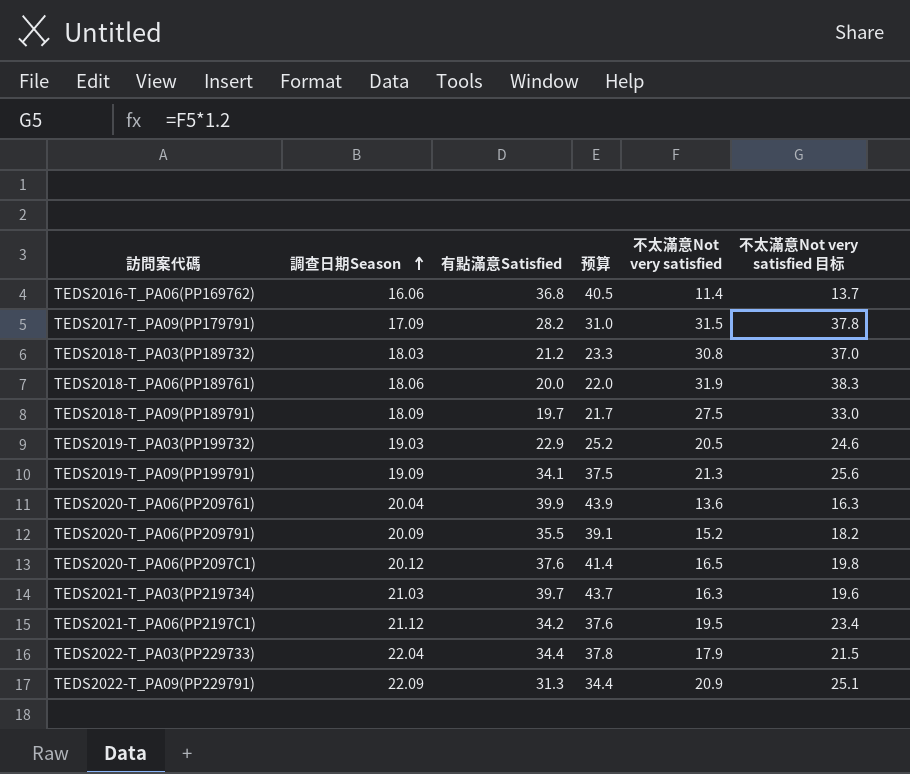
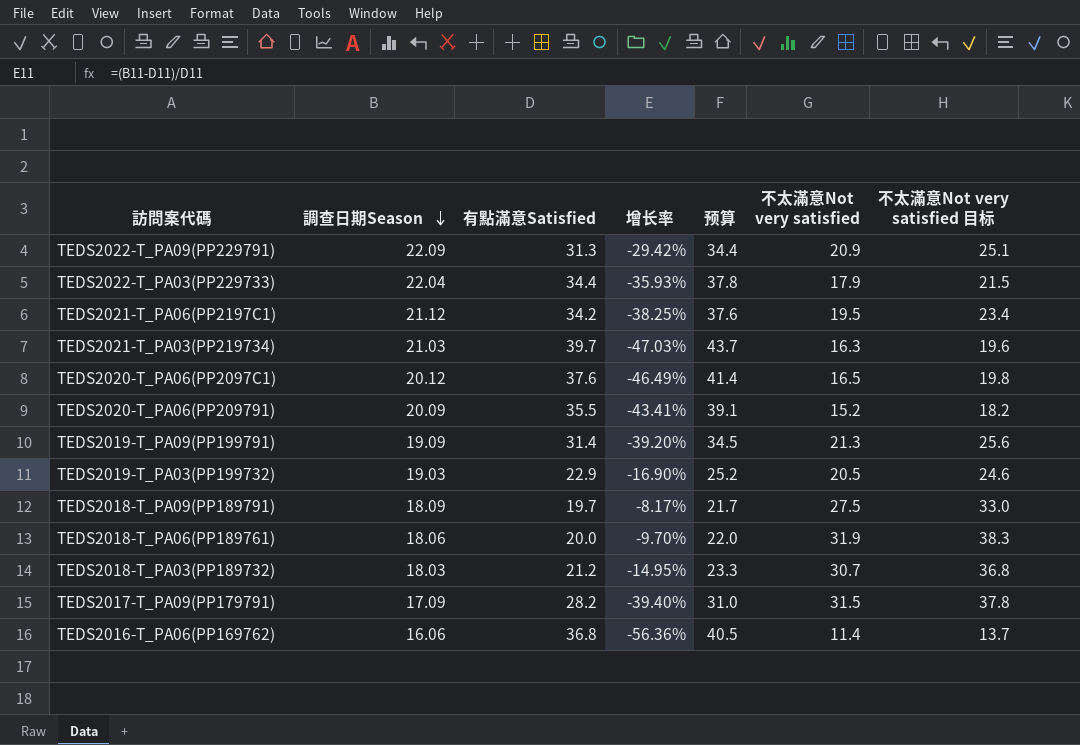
row order: 調查日期Season ascending -> 調查日期Season descending
column 增长率 | formula: none -> ([調查日期Season] - [有點滿意Satisfied]) / [有點滿意Satisfied]
row TEDS2020-T_PA06(PP209761): 20.04 | 39.9 | 43.9 | 13.6 | 16.3 -> none
TEDS2019-T_PA09(PP199791) | 有點滿意Satisfied: 34.1 -> 31.4
TEDS2019-T_PA09(PP199791) | 预算: 37.5 -> 34.5
TEDS2018-T_PA03(PP189732) | 不太滿意Not very satisfied: 30.8 -> 30.7
TEDS2018-T_PA03(PP189732) | 不太滿意Not very satisfied 目标: 37.0 -> 36.8

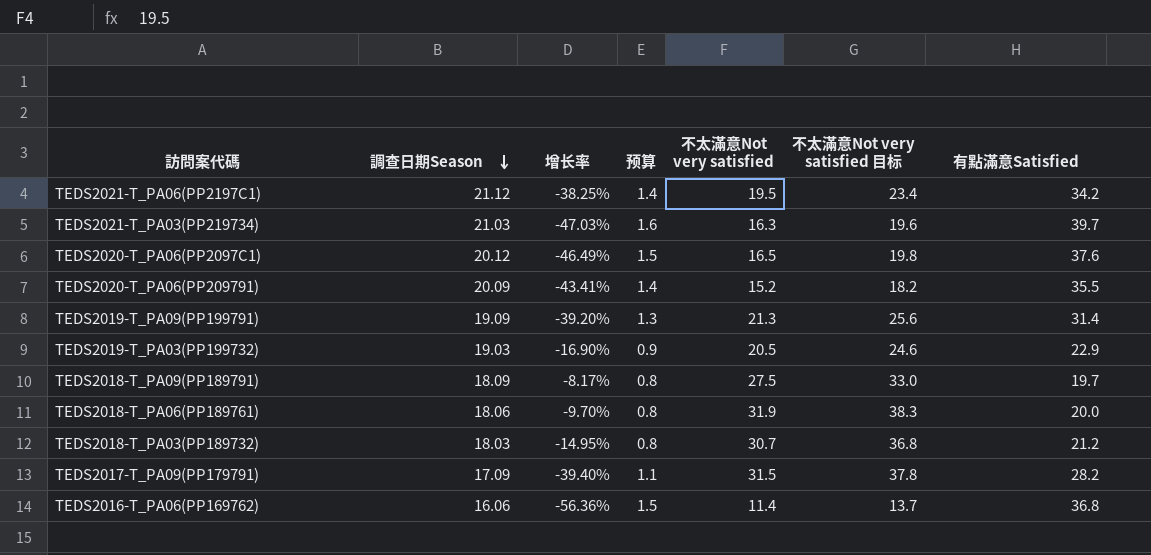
column 预算 | formula: [有點滿意Satisfied] * 1.1 -> [有點滿意Satisfied] * 0.04
column 有點滿意Satisfied | position: 3 -> 7
row TEDS2022-T_PA09(PP229791): 22.09 | 31.3 | -29.42% | 34.4 | 20.9 | 25.1 -> none
row TEDS2022-T_PA03(PP229733): 22.04 | 34.4 | -35.93% | 37.8 | 17.9 | 21.5 -> none

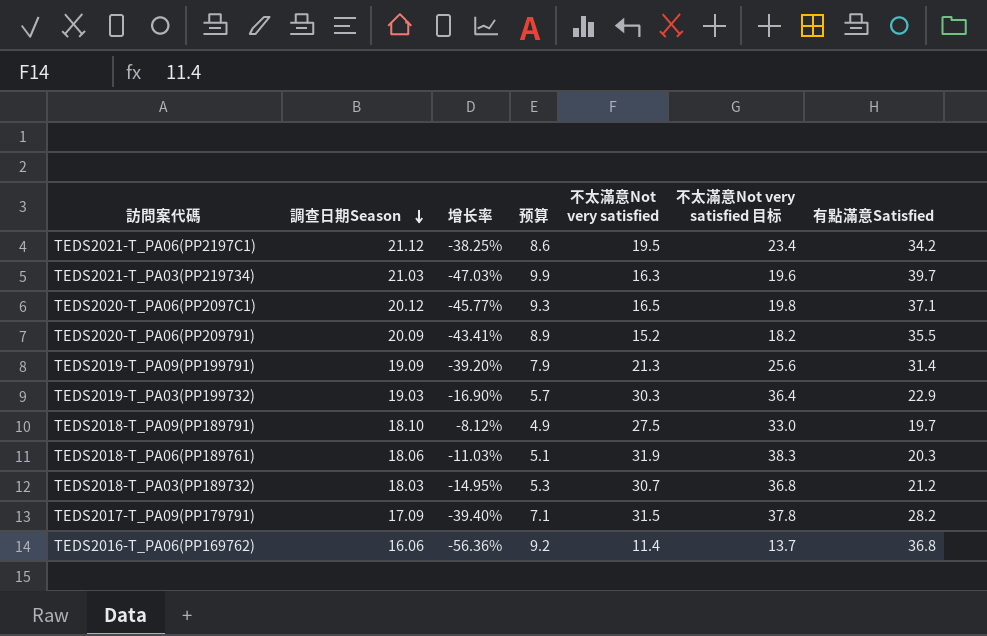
column 预算 | formula: [有點滿意Satisfied] * 0.04 -> [有點滿意Satisfied] * 0.25
TEDS2020-T_PA06(PP2097C1) | 增长率: -46.49% -> -45.77%
TEDS2020-T_PA06(PP2097C1) | 有點滿意Satisfied: 37.6 -> 37.1
TEDS2019-T_PA03(PP199732) | 不太滿意Not very satisfied: 20.5 -> 30.3
TEDS2019-T_PA03(PP199732) | 不太滿意Not very satisfied 目标: 24.6 -> 36.4
TEDS2018-T_PA09(PP189791) | 調查日期Season: 18.09 -> 18.10
TEDS2018-T_PA09(PP189791) | 增长率: -8.17% -> -8.12%
TEDS2018-T_PA06(PP189761) | 增长率: -9.70% -> -11.03%
TEDS2018-T_PA06(PP189761) | 有點滿意Satisfied: 20.0 -> 20.3

